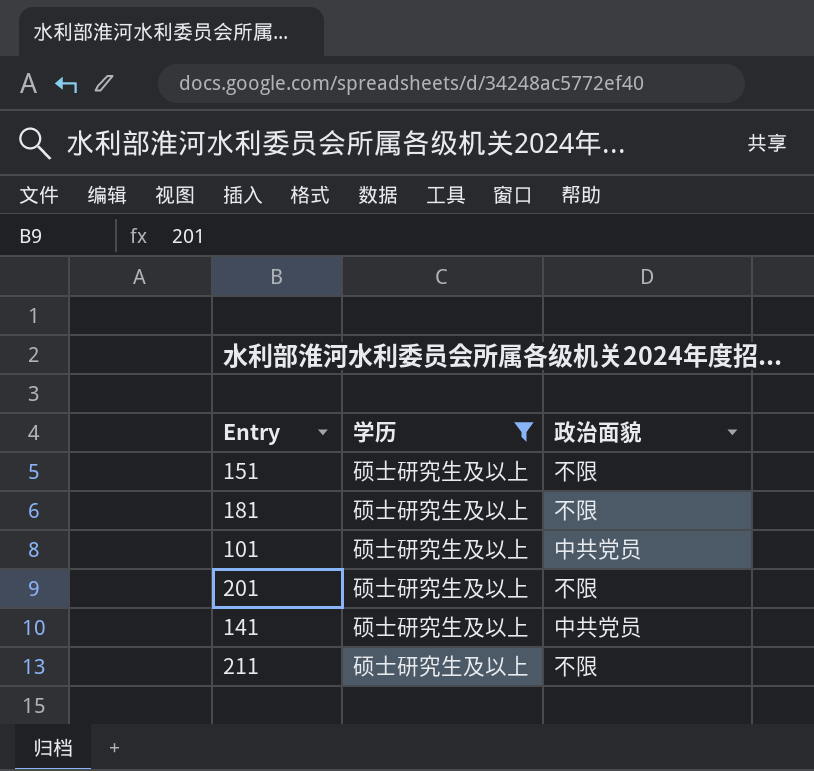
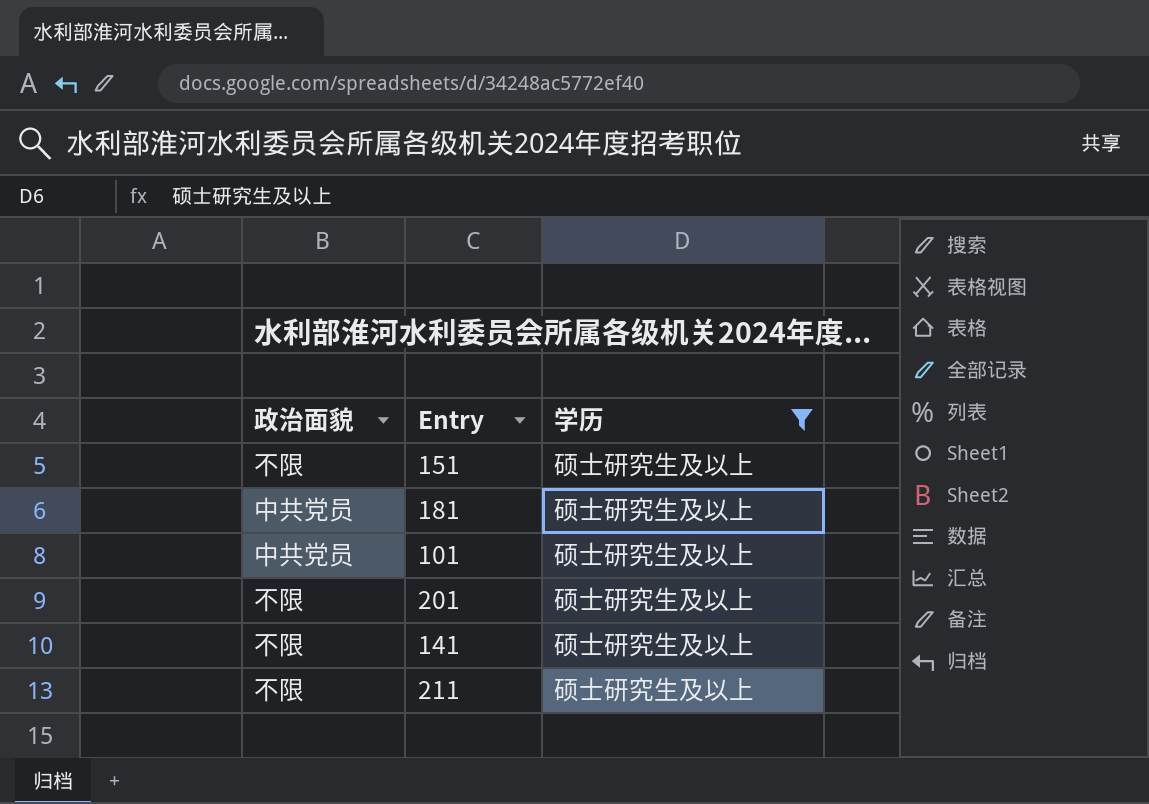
column 政治面貌 | position: 3 -> 1
181 | 政治面貌: 不限 -> 中共党员
141 | 政治面貌: 中共党员 -> 不限

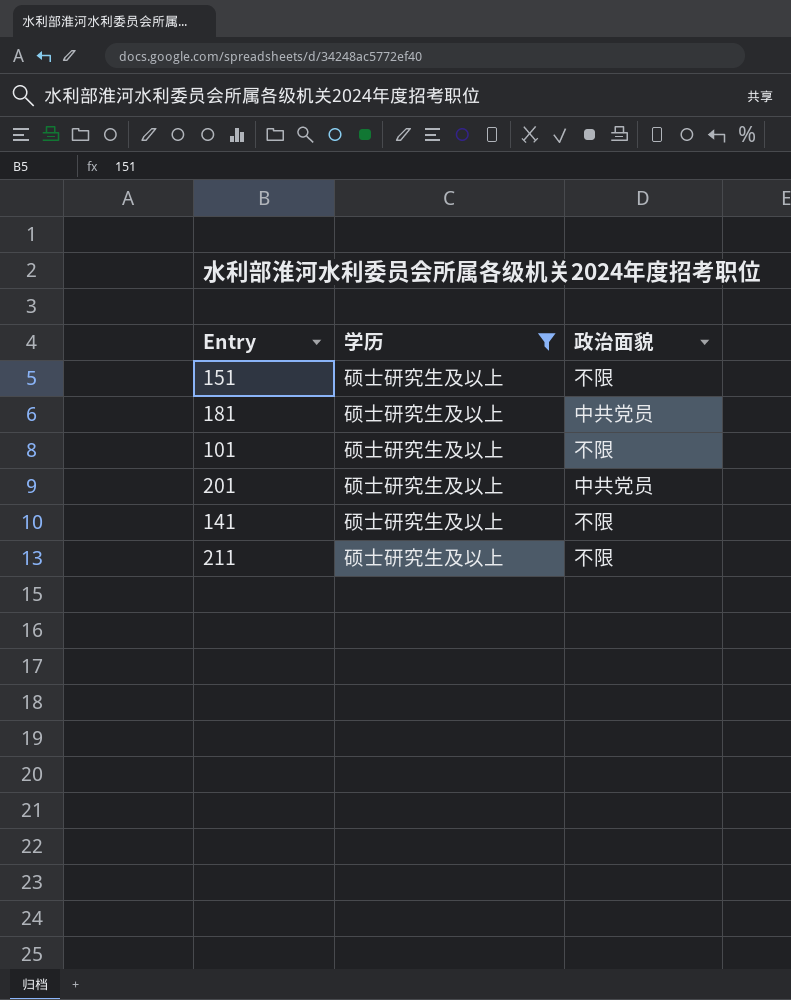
column 政治面貌 | position: 1 -> 3
101 | 政治面貌: 中共党员 -> 不限
201 | 政治面貌: 不限 -> 中共党员

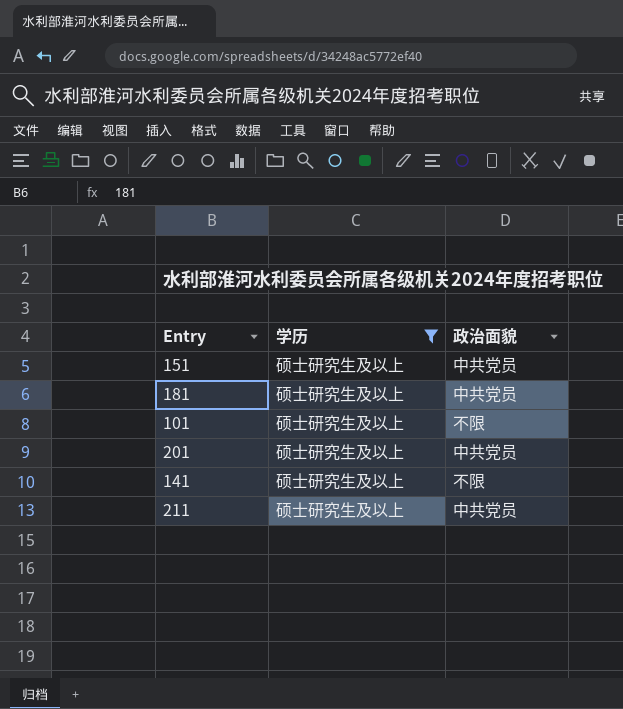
151 | 政治面貌: 不限 -> 中共党员
211 | 政治面貌: 不限 -> 中共党员

